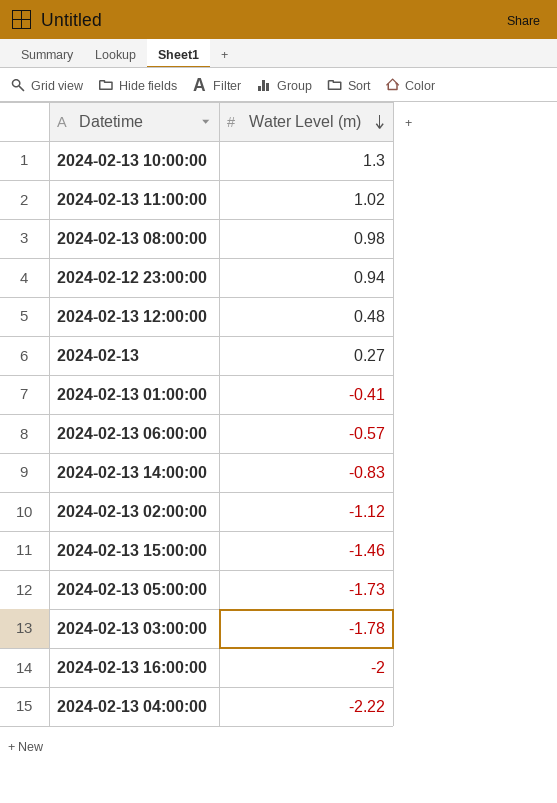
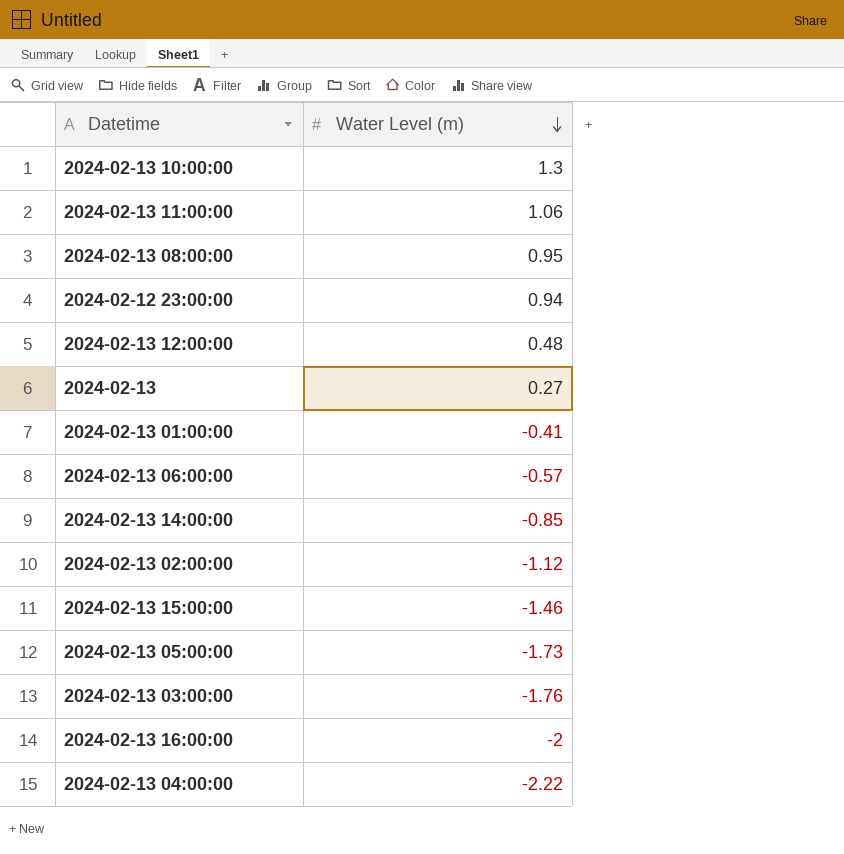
2024-02-13 11:00:00 | Water Level (m): 1.02 -> 1.06
2024-02-13 08:00:00 | Water Level (m): 0.98 -> 0.95
2024-02-13 14:00:00 | Water Level (m): -0.83 -> -0.85
2024-02-13 03:00:00 | Water Level (m): -1.78 -> -1.76

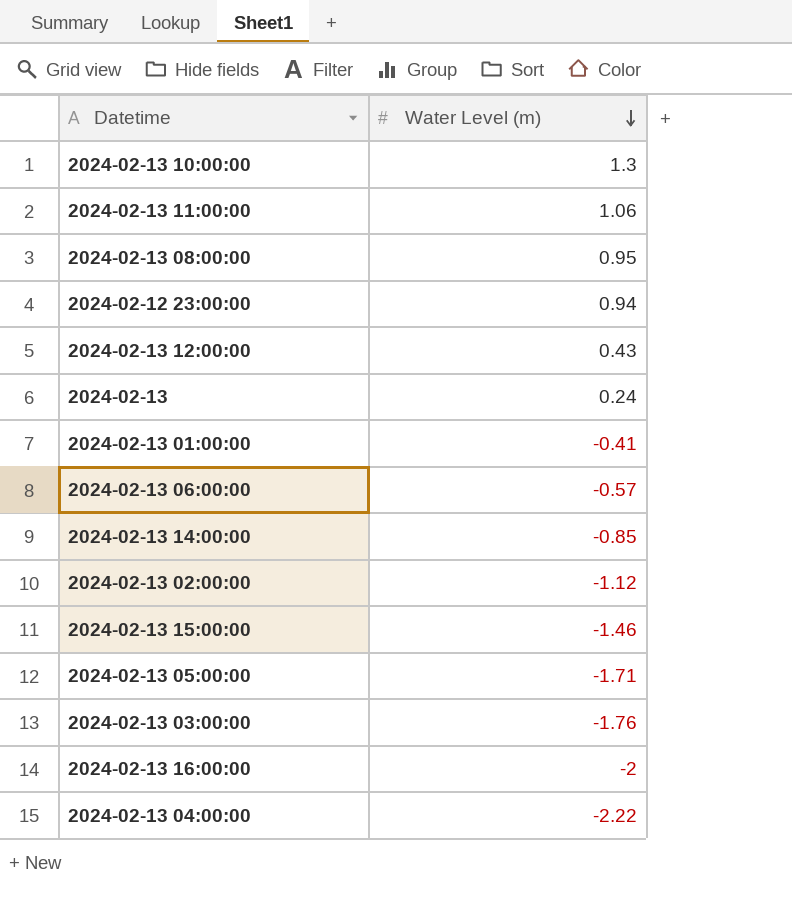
2024-02-13 12:00:00 | Water Level (m): 0.48 -> 0.43
2024-02-13 | Water Level (m): 0.27 -> 0.24
2024-02-13 05:00:00 | Water Level (m): -1.73 -> -1.71

